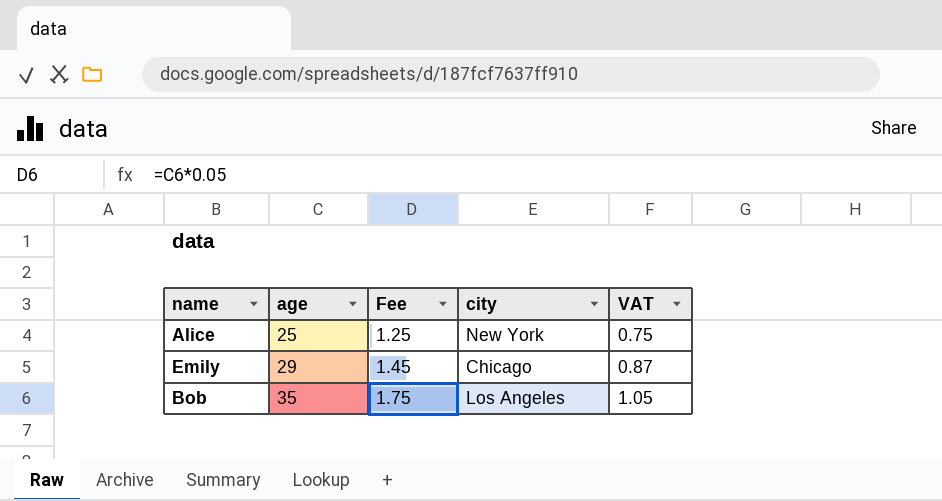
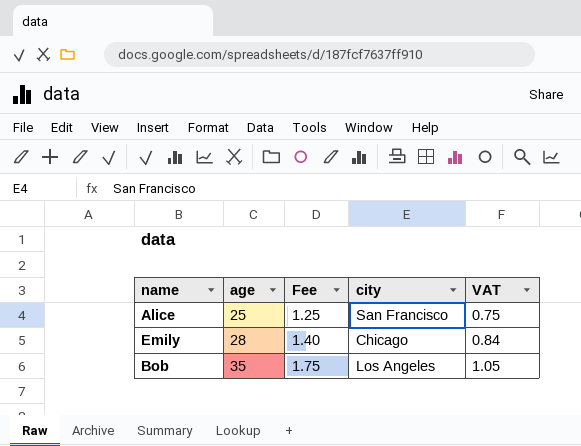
Alice | city: New York -> San Francisco
Emily | age: 29 -> 28
Emily | Fee: 1.45 -> 1.40
Emily | VAT: 0.87 -> 0.84

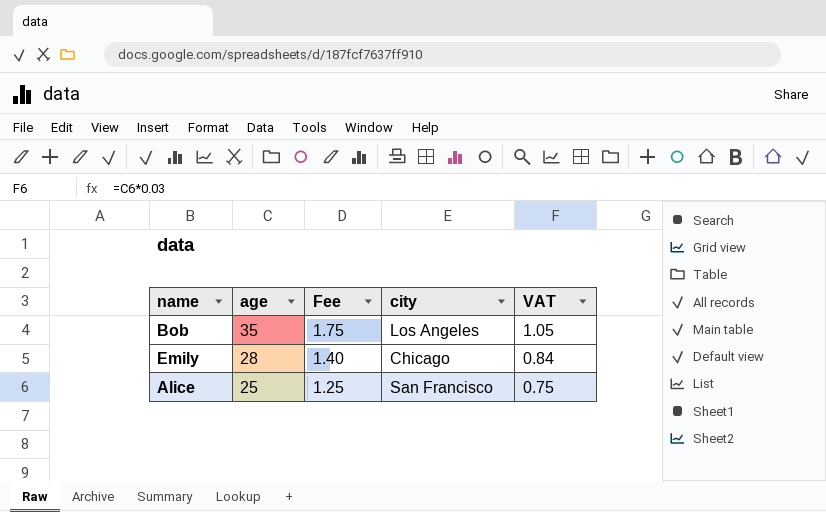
row order: age ascending -> age descending

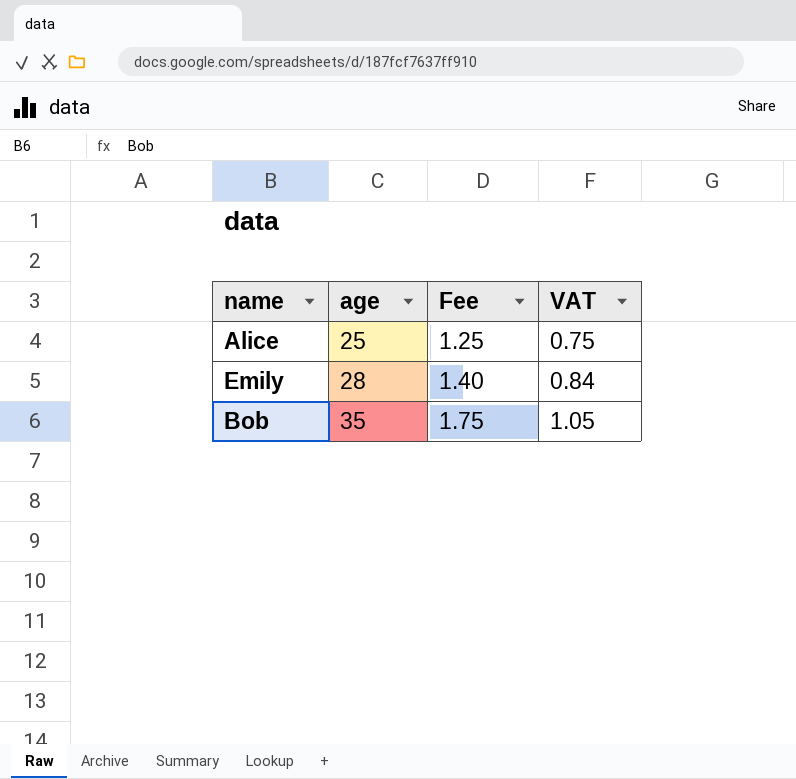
row order: age descending -> age ascending
column city | position: 4 -> none

